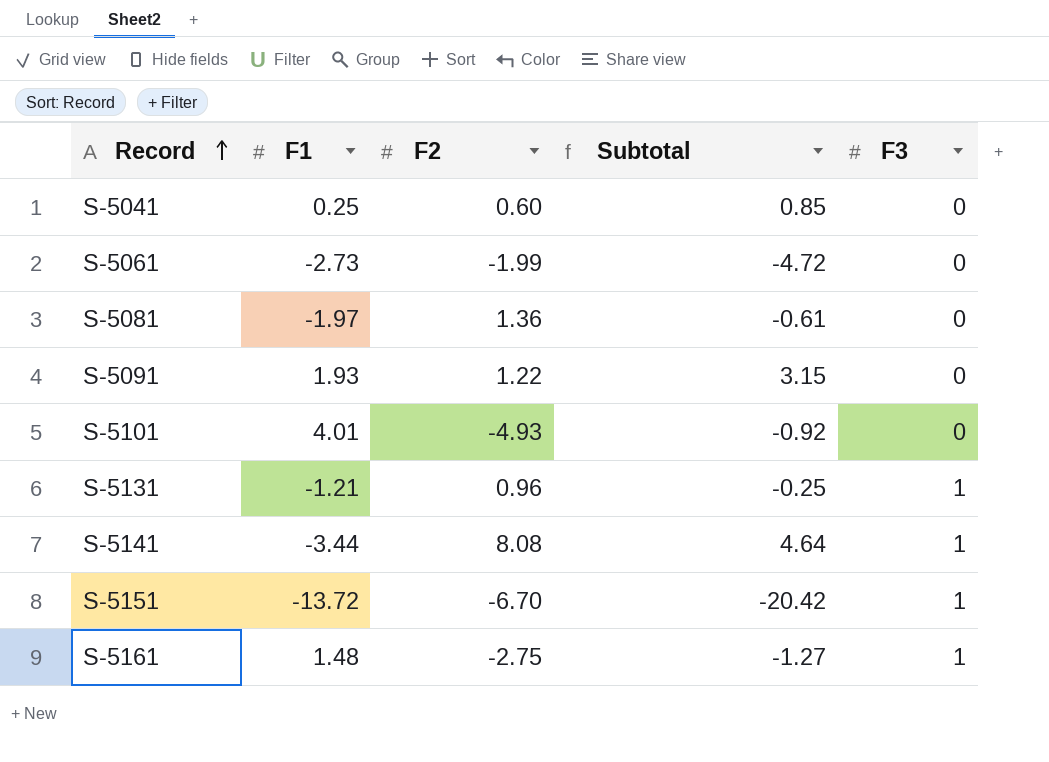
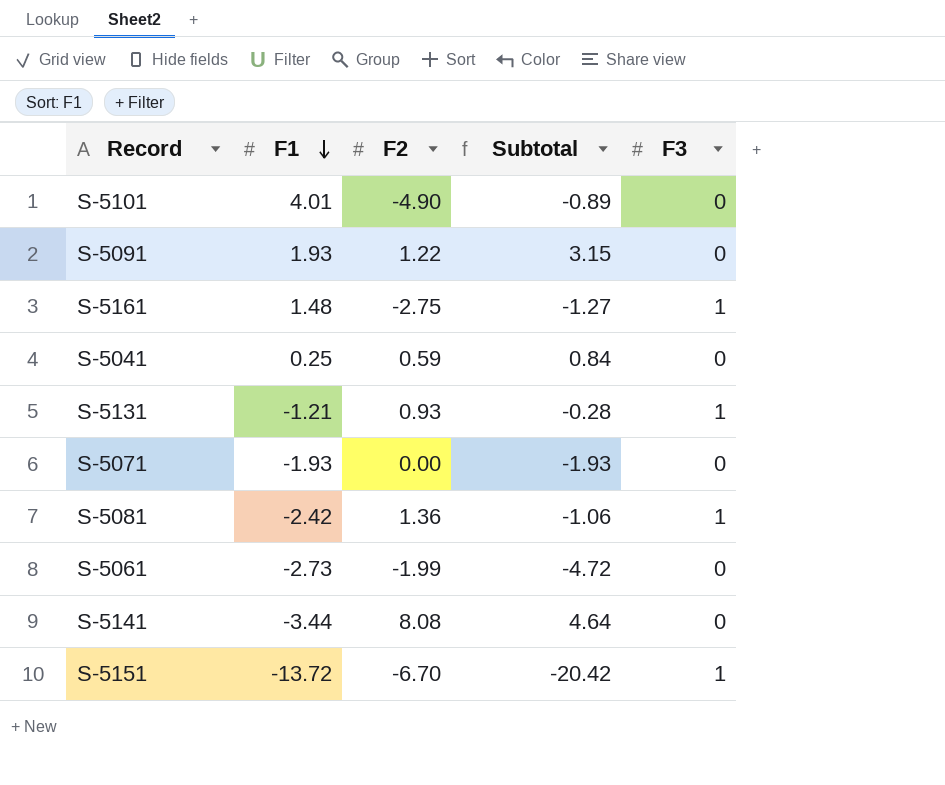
row order: Record ascending -> F1 descending
S-5101 | F2: -4.93 -> -4.90
S-5101 | Subtotal: -0.92 -> -0.89
S-5041 | F2: 0.60 -> 0.59
S-5041 | Subtotal: 0.85 -> 0.84
S-5131 | F2: 0.96 -> 0.93
S-5131 | Subtotal: -0.25 -> -0.28
row S-5071: none -> -1.93 | 0.00 | -1.93 | 0
S-5081 | F1: -1.97 -> -2.42
S-5081 | Subtotal: -0.61 -> -1.06
S-5081 | F3: 0 -> 1
S-5141 | F3: 1 -> 0

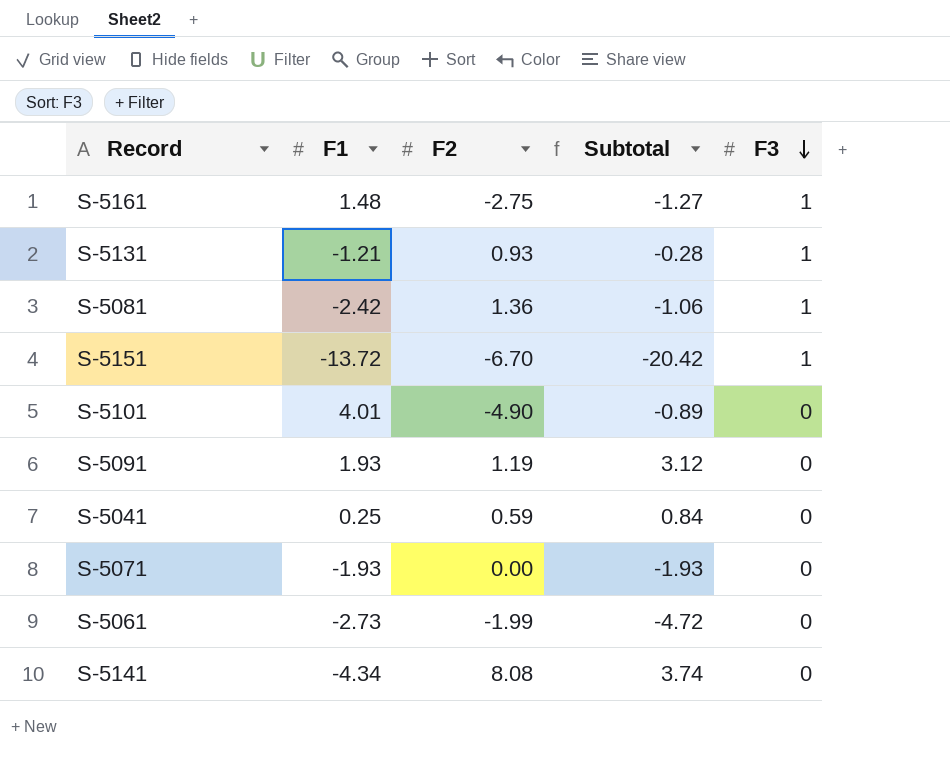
row order: F1 descending -> F3 descending
S-5091 | F2: 1.22 -> 1.19
S-5091 | Subtotal: 3.15 -> 3.12
S-5141 | F1: -3.44 -> -4.34
S-5141 | Subtotal: 4.64 -> 3.74

